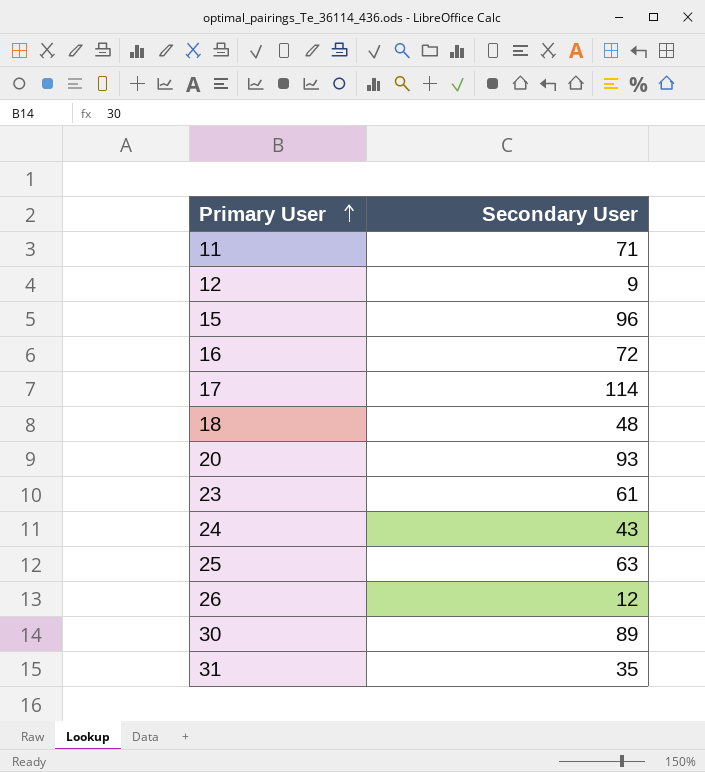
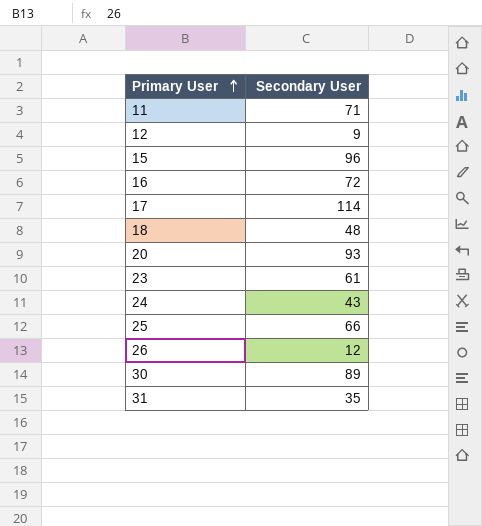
25 | Secondary User: 63 -> 66

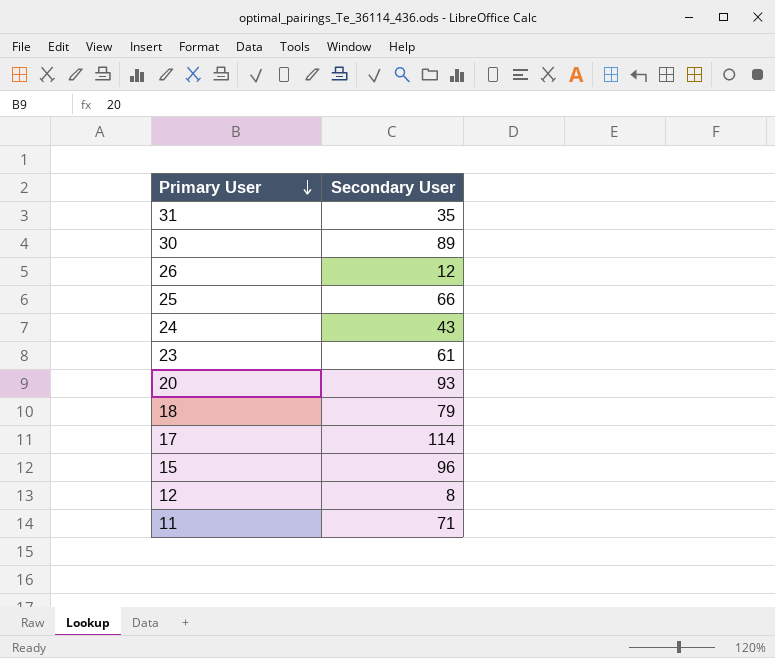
row order: Primary User ascending -> Primary User descending
row 16: 72 -> none
18 | Secondary User: 48 -> 79
12 | Secondary User: 9 -> 8

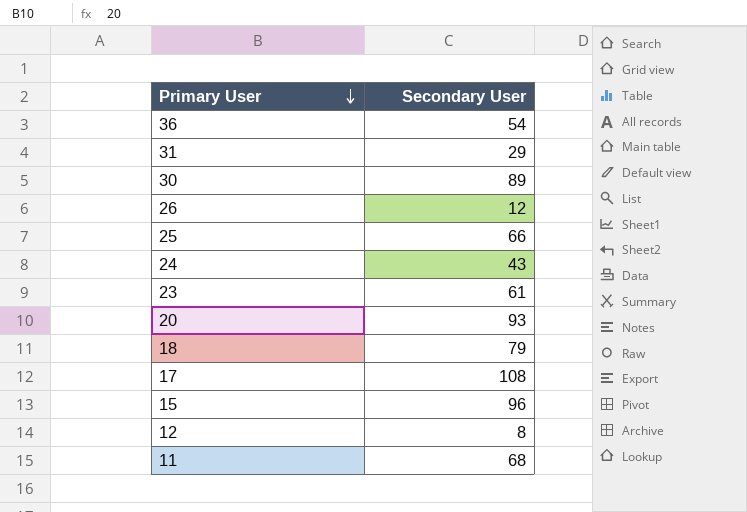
row 36: none -> 54
31 | Secondary User: 35 -> 29
17 | Secondary User: 114 -> 108
11 | Secondary User: 71 -> 68

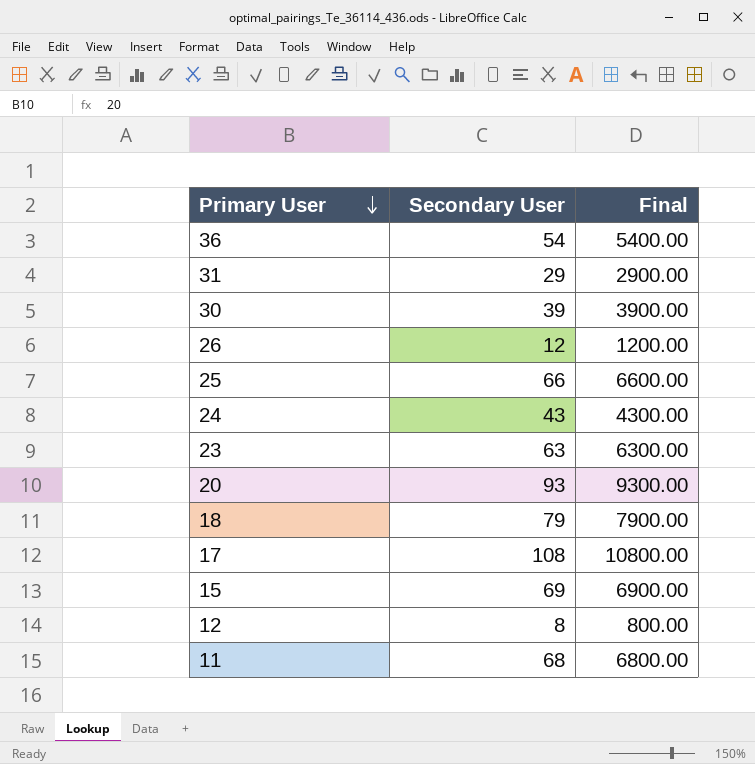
column Final | formula: none -> [Secondary User] * 100
30 | Secondary User: 89 -> 39
23 | Secondary User: 61 -> 63
15 | Secondary User: 96 -> 69

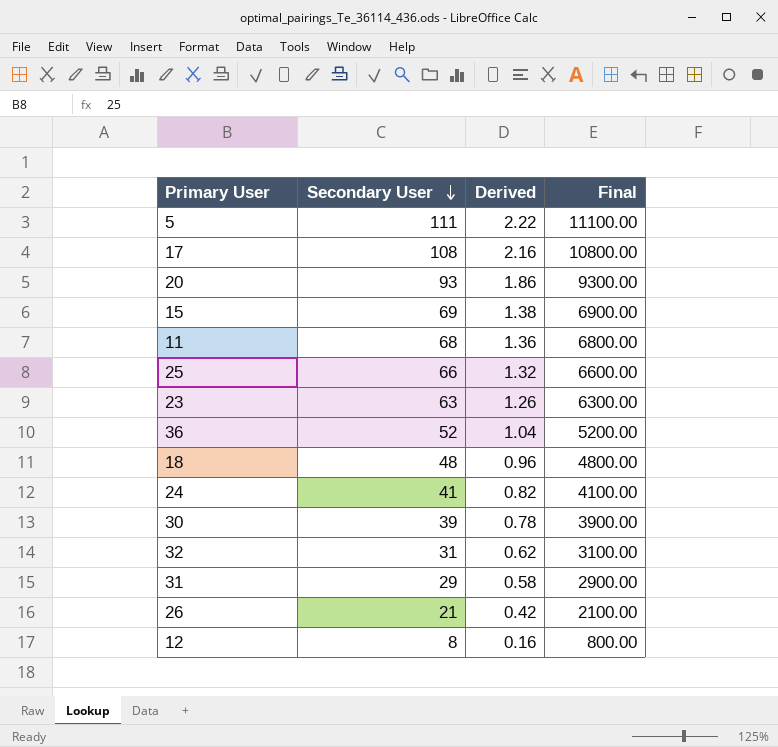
row order: Primary User descending -> Secondary User descending
column Derived | formula: none -> [Secondary User] * 0.02
row 5: none -> 111 | 2.22 | 11100.00
36 | Secondary User: 54 -> 52
36 | Final: 5400.00 -> 5200.00
18 | Secondary User: 79 -> 48
18 | Final: 7900.00 -> 4800.00
24 | Secondary User: 43 -> 41
24 | Final: 4300.00 -> 4100.00
row 32: none -> 31 | 0.62 | 3100.00
26 | Secondary User: 12 -> 21
26 | Final: 1200.00 -> 2100.00

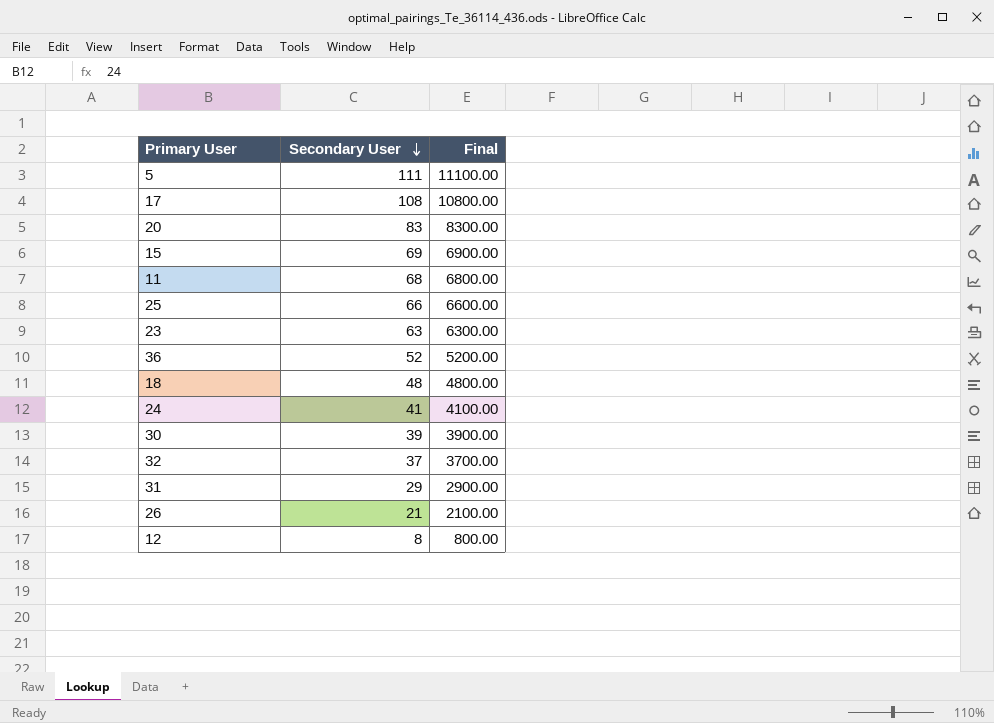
column Derived | formula: [Secondary User] * 0.02 -> none
20 | Secondary User: 93 -> 83
20 | Final: 9300.00 -> 8300.00
32 | Secondary User: 31 -> 37
32 | Final: 3100.00 -> 3700.00

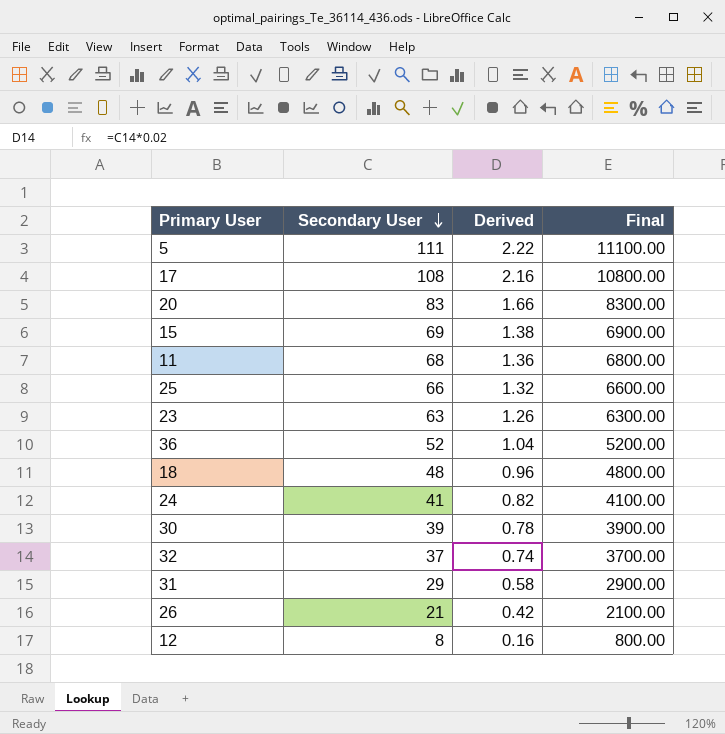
column Derived | formula: none -> [Secondary User] * 0.02

